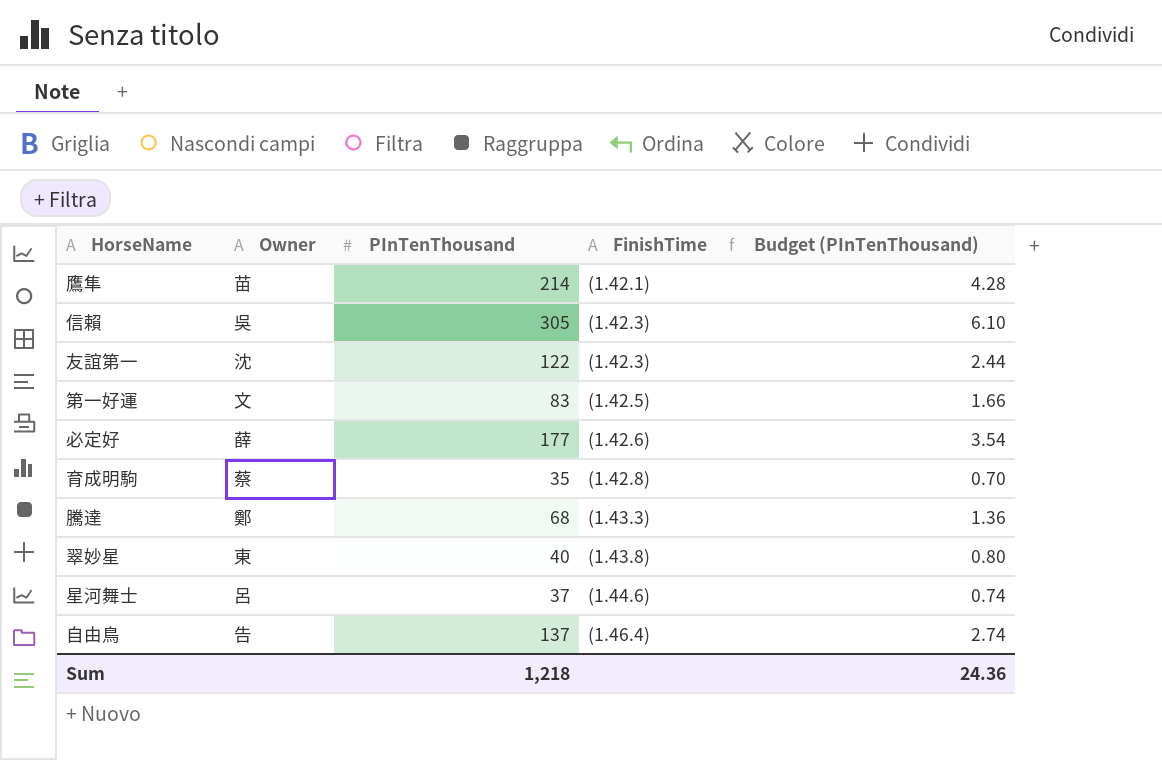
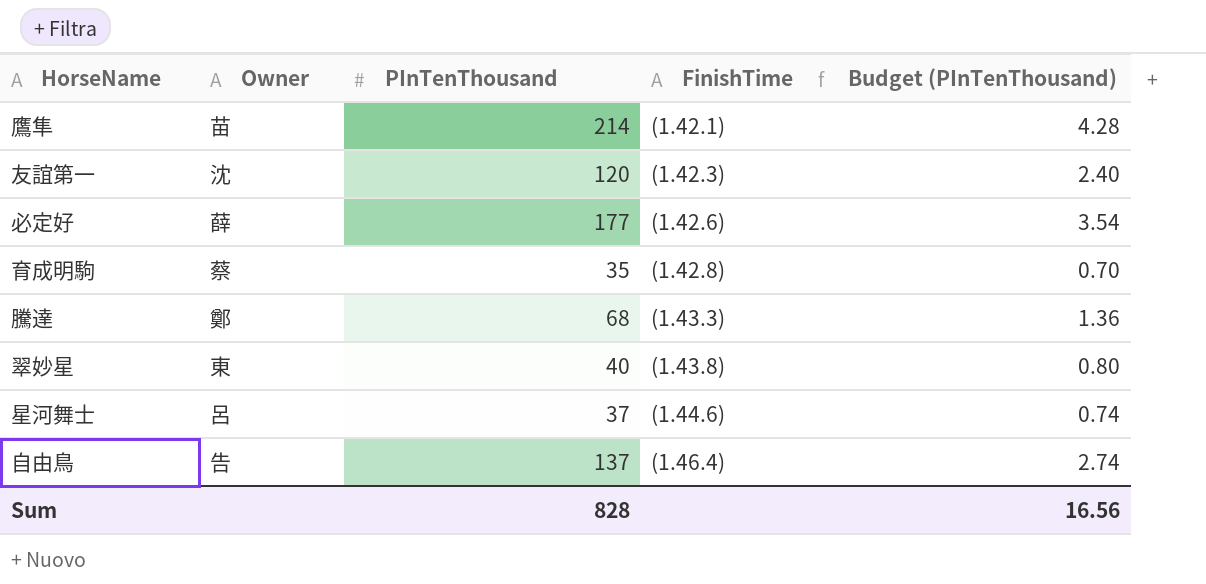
row 信賴: 吳 | 305 | (1.42.3) | 6.10 -> none
row 第一好運: 文 | 83 | (1.42.5) | 1.66 -> none
友誼第一 | PInTenThousand: 122 -> 120
友誼第一 | Budget (PInTenThousand): 2.44 -> 2.40
Sum | PInTenThousand: 1,218 -> 828
Sum | Budget (PInTenThousand): 24.36 -> 16.56

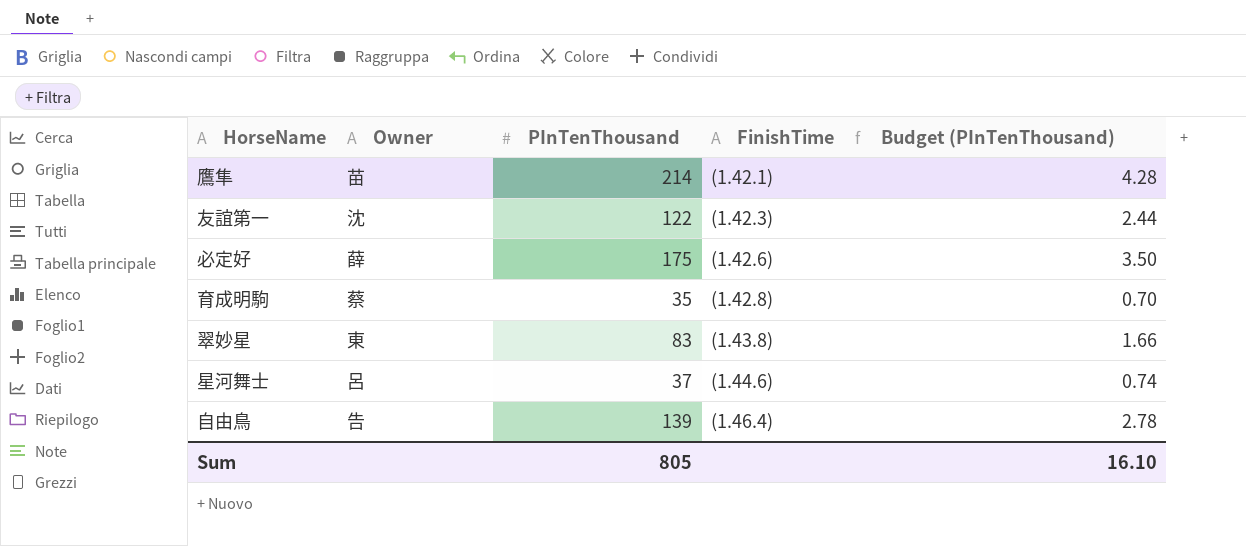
row 騰達: 鄭 | 68 | (1.43.3) | 1.36 -> none
友誼第一 | PInTenThousand: 120 -> 122
友誼第一 | Budget (PInTenThousand): 2.40 -> 2.44
必定好 | PInTenThousand: 177 -> 175
必定好 | Budget (PInTenThousand): 3.54 -> 3.50
翠妙星 | PInTenThousand: 40 -> 83
翠妙星 | Budget (PInTenThousand): 0.80 -> 1.66
自由鳥 | PInTenThousand: 137 -> 139
自由鳥 | Budget (PInTenThousand): 2.74 -> 2.78
Sum | PInTenThousand: 828 -> 805
Sum | Budget (PInTenThousand): 16.56 -> 16.10

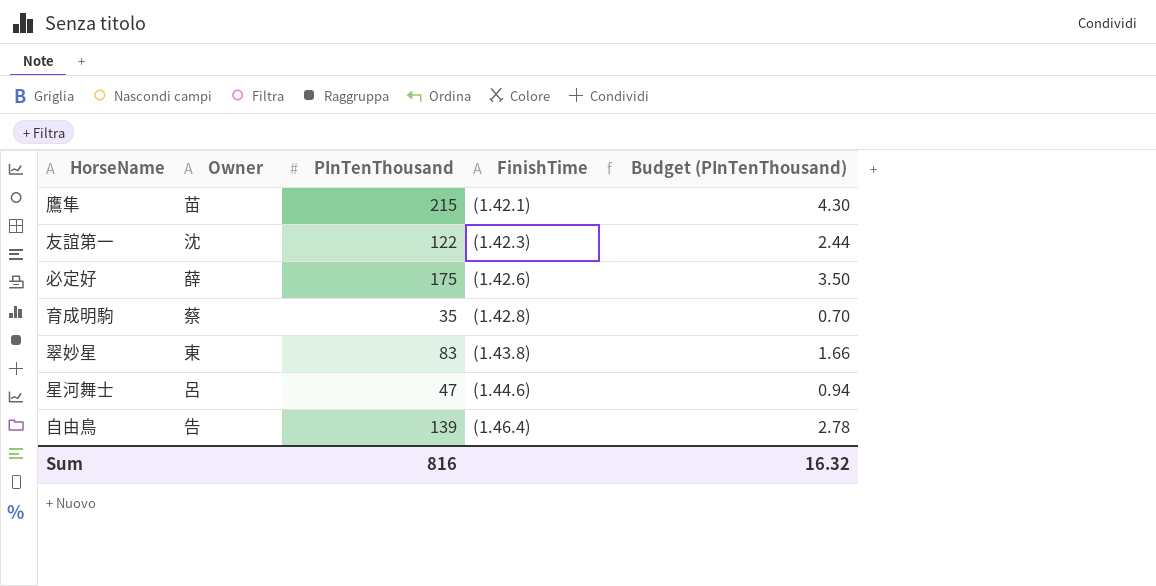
鷹隼 | PInTenThousand: 214 -> 215
鷹隼 | Budget (PInTenThousand): 4.28 -> 4.30
星河舞士 | PInTenThousand: 37 -> 47
星河舞士 | Budget (PInTenThousand): 0.74 -> 0.94
Sum | PInTenThousand: 805 -> 816
Sum | Budget (PInTenThousand): 16.10 -> 16.32

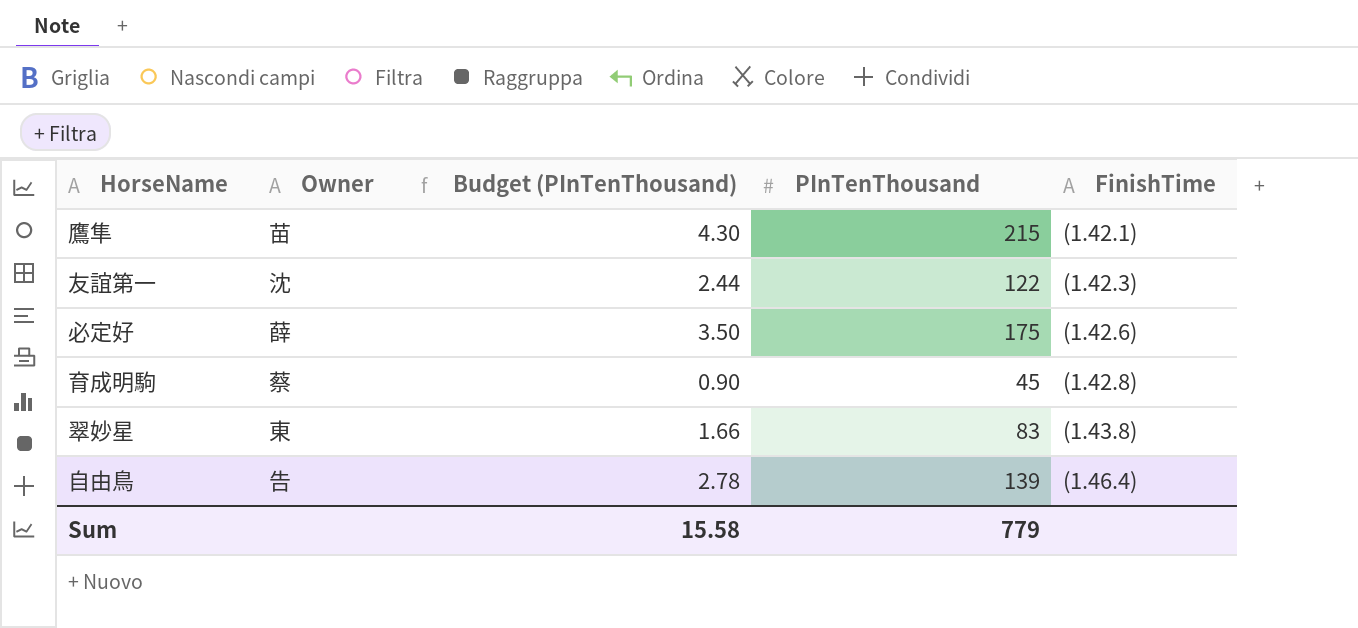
column Budget (PInTenThousand) | position: 5 -> 3
row 星河舞士: 呂 | 47 | (1.44.6) | 0.94 -> none
育成明駒 | Budget (PInTenThousand): 0.70 -> 0.90
育成明駒 | PInTenThousand: 35 -> 45
Sum | Budget (PInTenThousand): 16.32 -> 15.58
Sum | PInTenThousand: 816 -> 779

